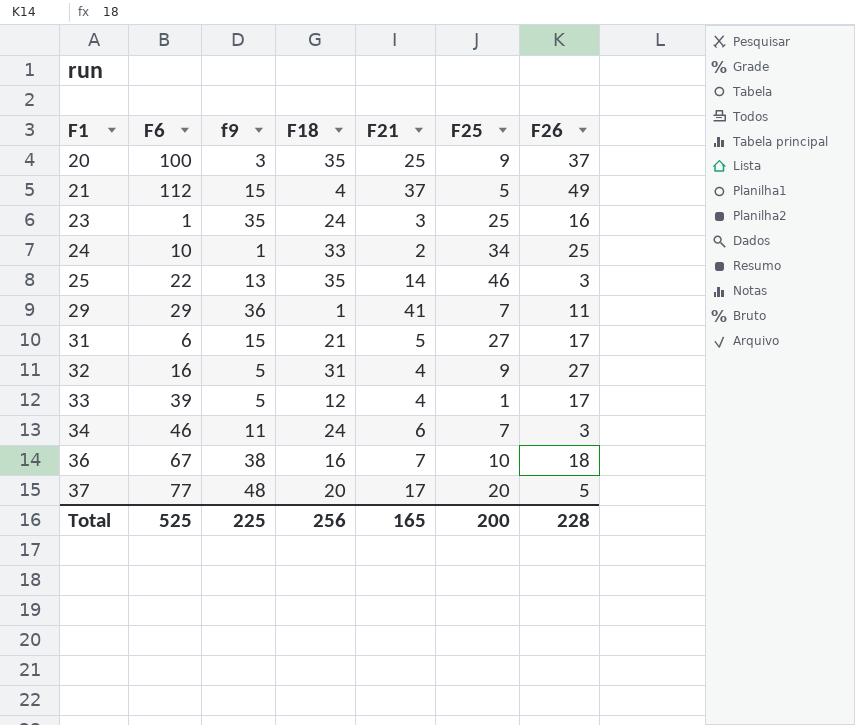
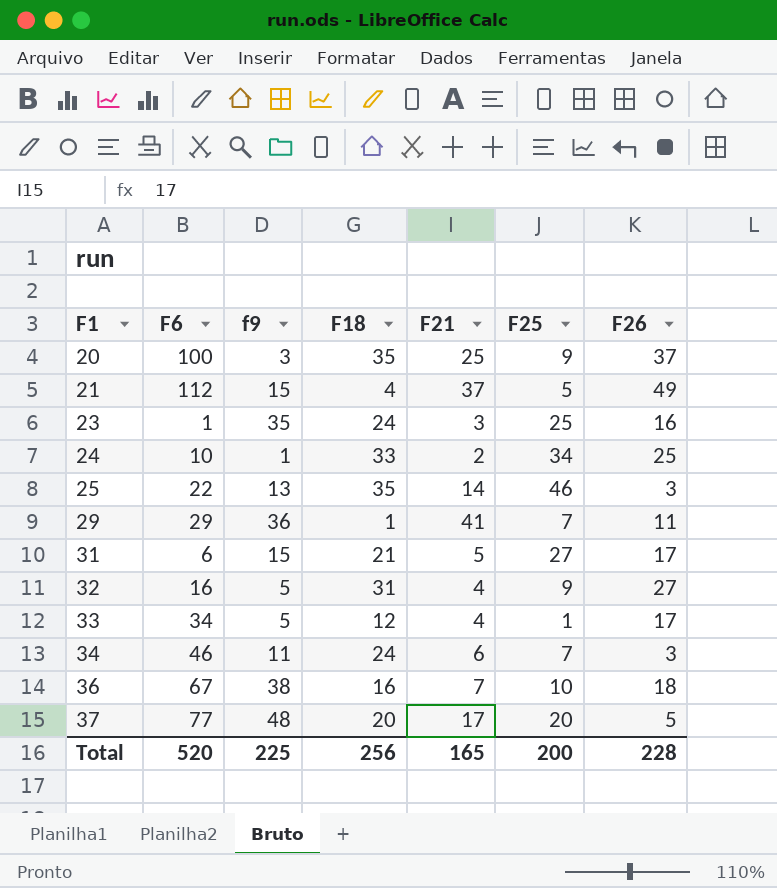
33 | F6: 39 -> 34
Total | F6: 525 -> 520

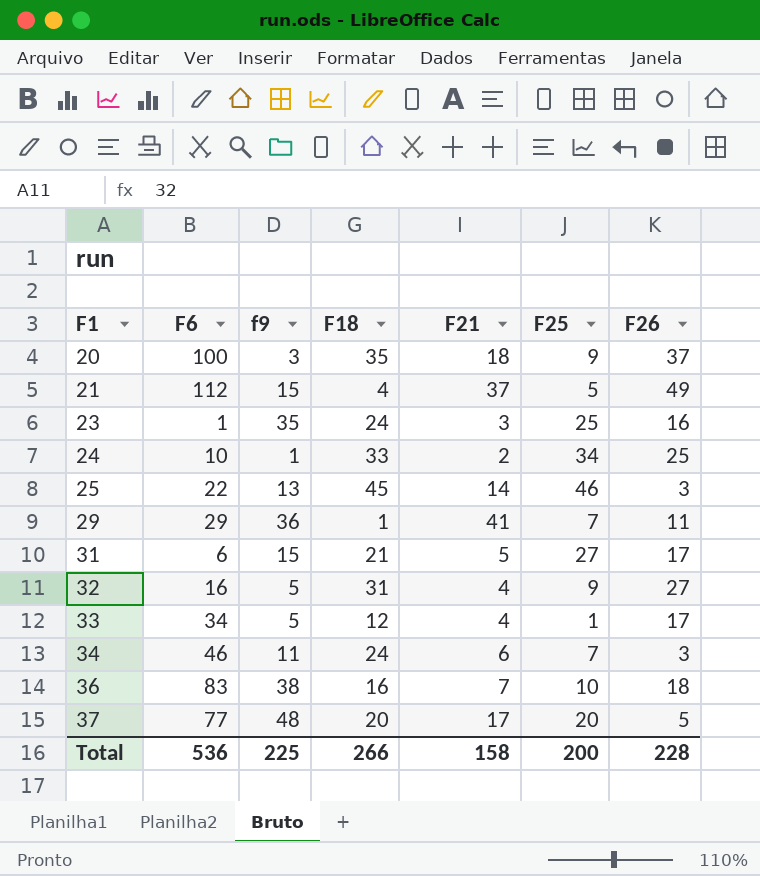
20 | F21: 25 -> 18
25 | F18: 35 -> 45
36 | F6: 67 -> 83
Total | F6: 520 -> 536
Total | F18: 256 -> 266
Total | F21: 165 -> 158

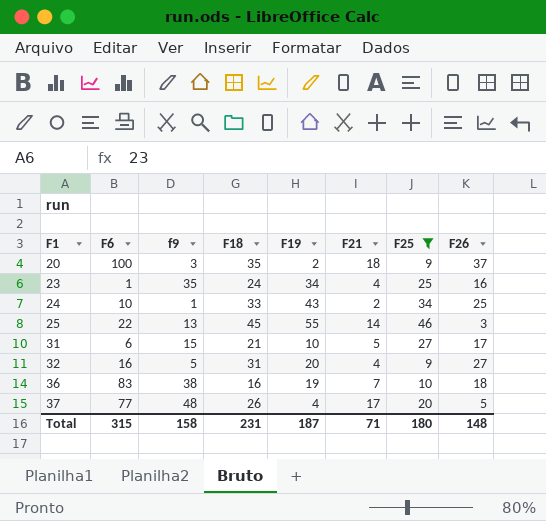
filter: none -> F25 >= 9
column F19 | position: none -> 5
23 | F21: 3 -> 4
37 | F18: 20 -> 26
Total | F6: 536 -> 315
Total | f9: 225 -> 158
Total | F18: 266 -> 231
Total | F21: 158 -> 71
Total | F25: 200 -> 180
Total | F26: 228 -> 148

